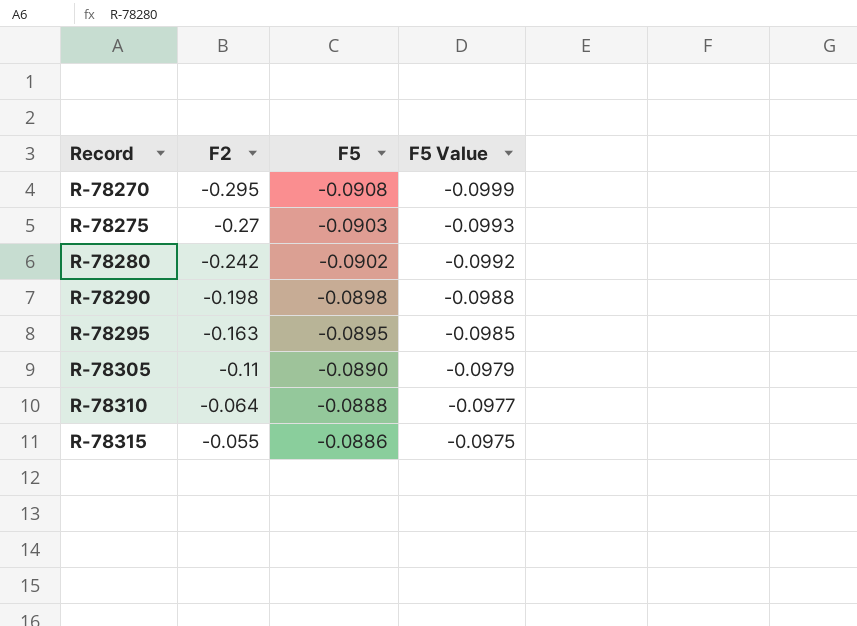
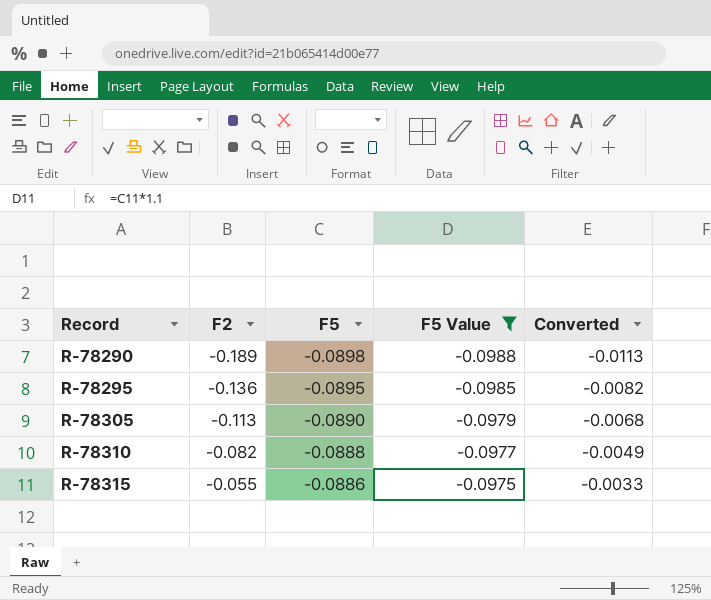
filter: none -> F5 Value >= -0.0988
column Converted | formula: none -> [F2] * 0.06
R-78290 | F2: -0.198 -> -0.189
R-78295 | F2: -0.163 -> -0.136
R-78305 | F2: -0.11 -> -0.113
R-78310 | F2: -0.064 -> -0.082

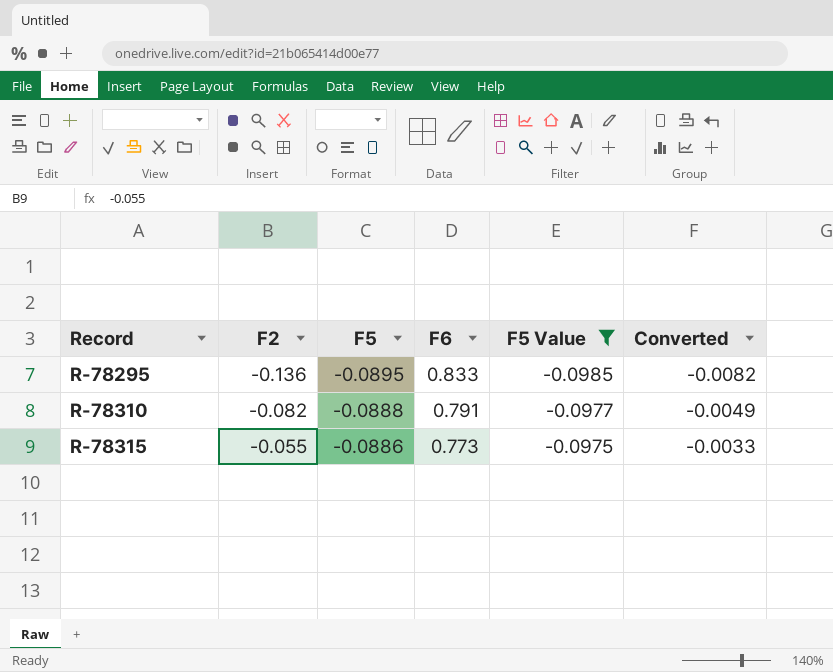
column F6 | position: none -> 4
row R-78290: -0.189 | -0.0898 | -0.0988 | -0.0113 -> none
row R-78305: -0.113 | -0.0890 | -0.0979 | -0.0068 -> none

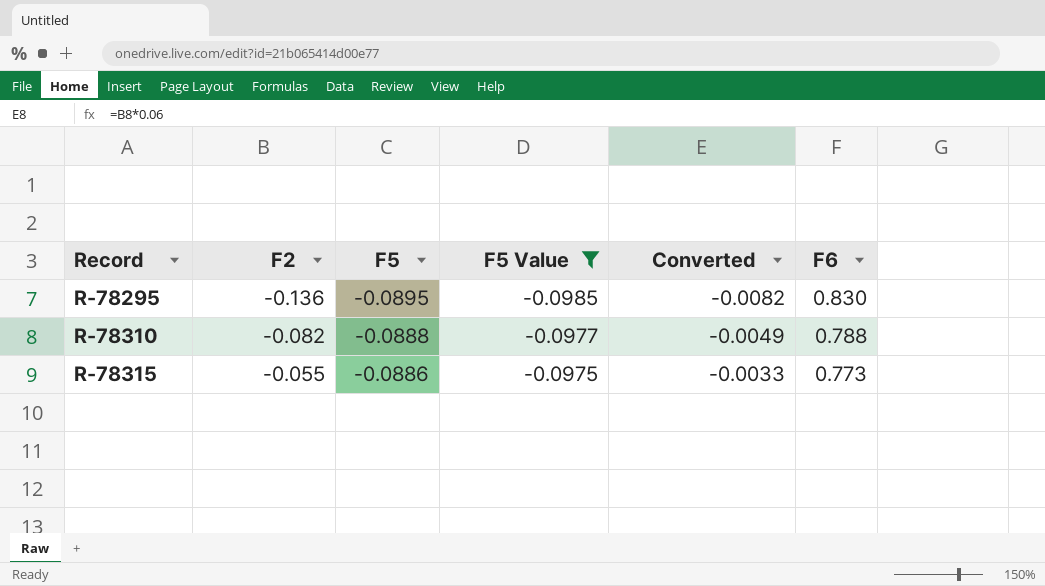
column F6 | position: 4 -> 6
R-78295 | F6: 0.833 -> 0.830
R-78310 | F6: 0.791 -> 0.788

